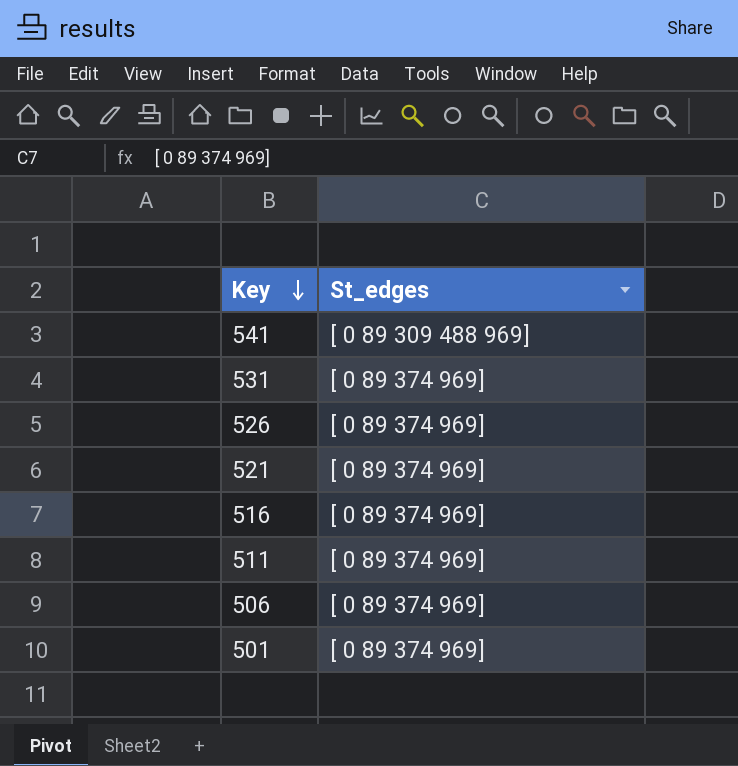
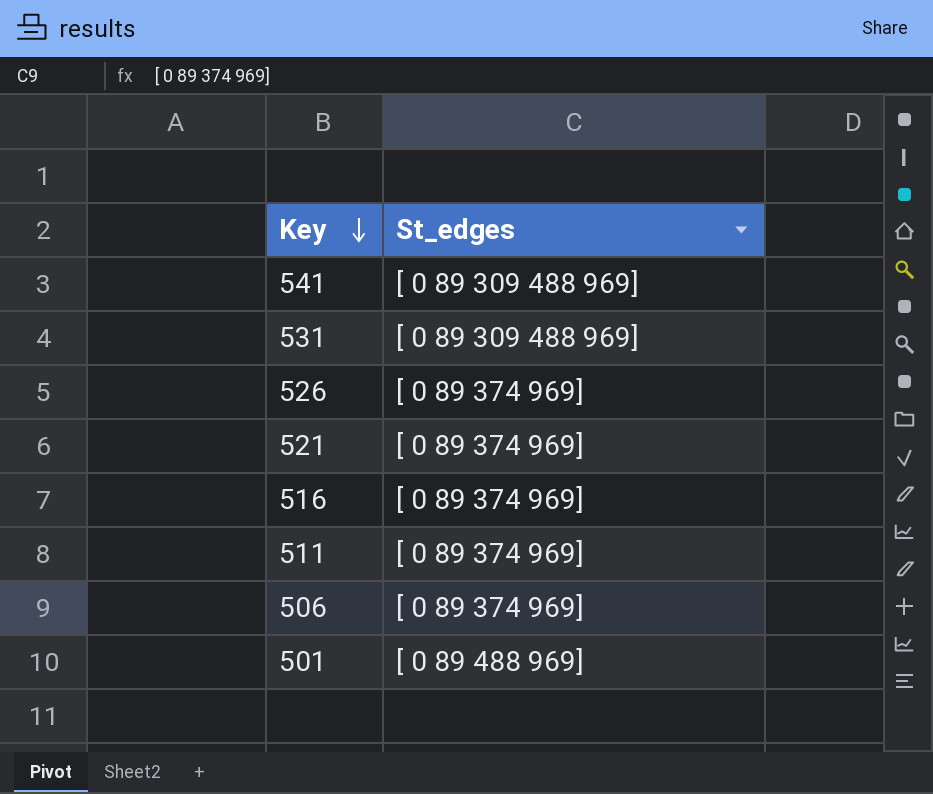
531 | St_edges: [ 0 89 374 969] -> [ 0 89 309 488 969]
501 | St_edges: [ 0 89 374 969] -> [ 0 89 488 969]

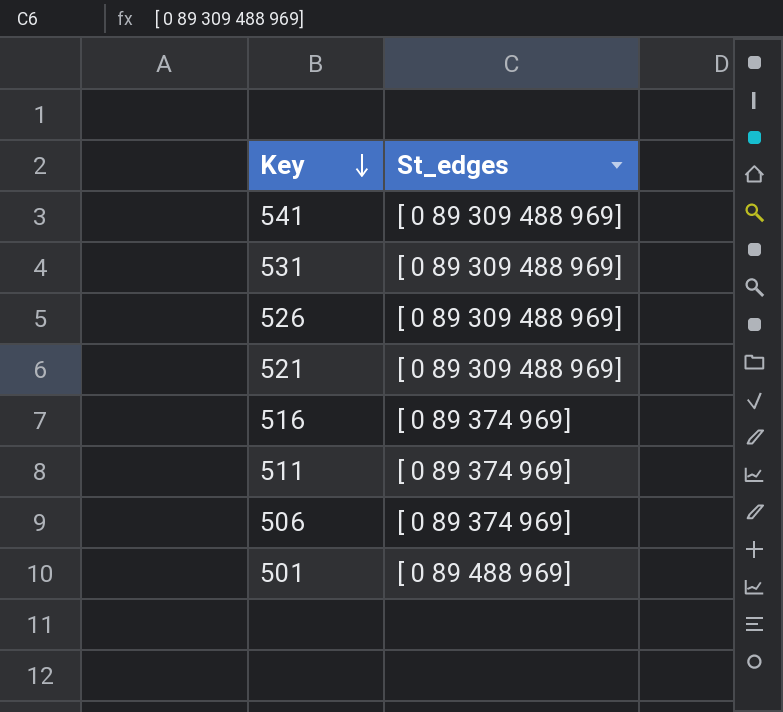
526 | St_edges: [ 0 89 374 969] -> [ 0 89 309 488 969]
521 | St_edges: [ 0 89 374 969] -> [ 0 89 309 488 969]

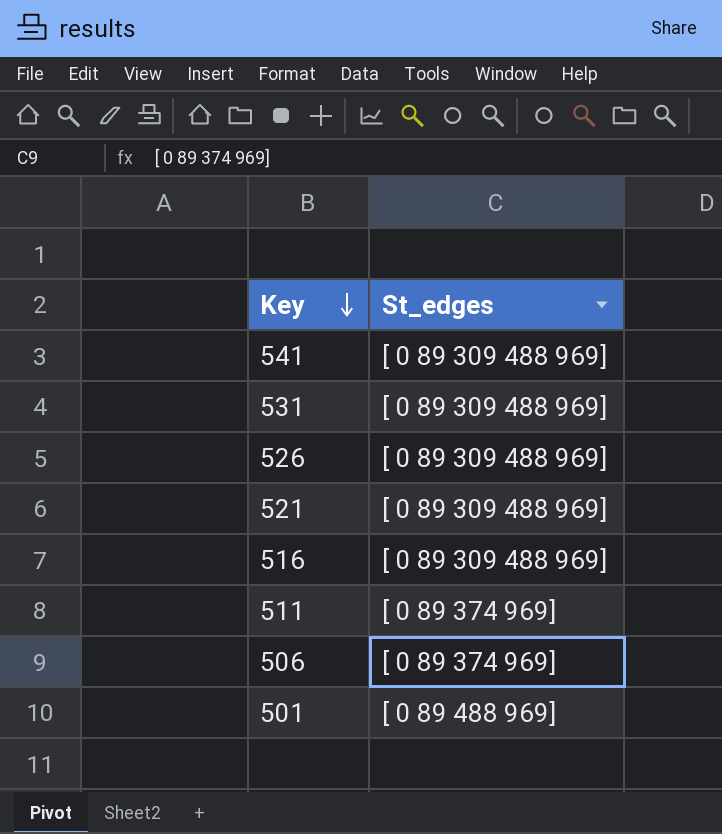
516 | St_edges: [ 0 89 374 969] -> [ 0 89 309 488 969]

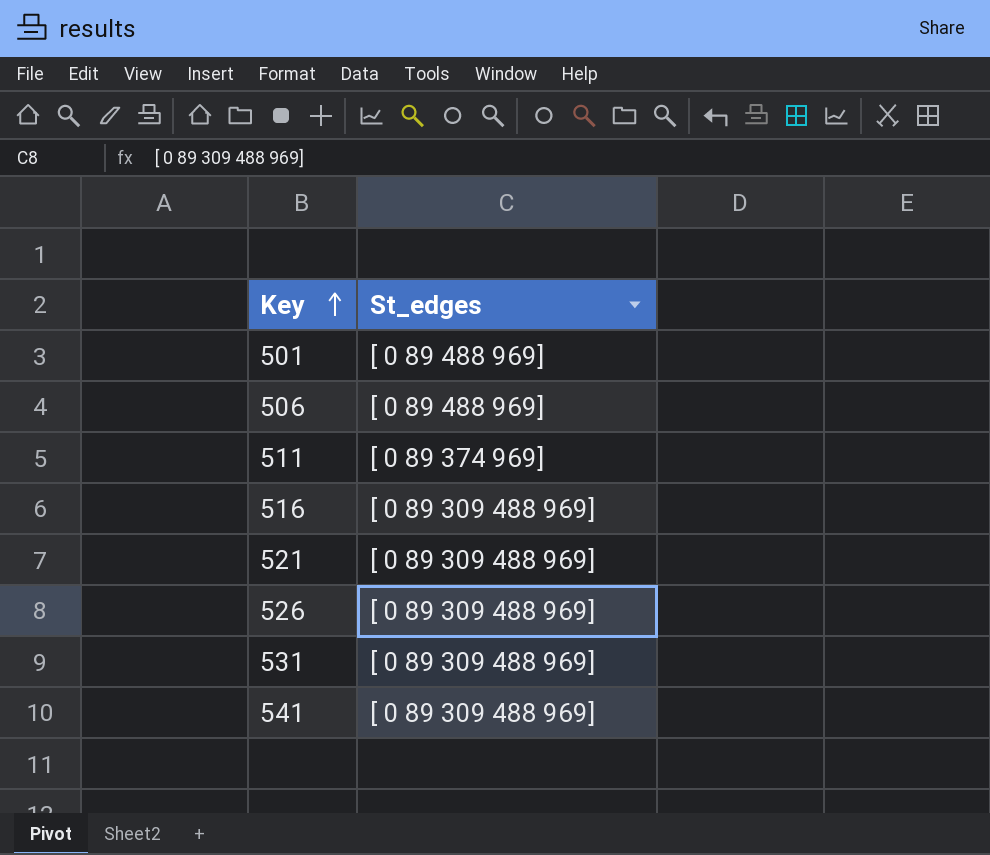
row order: Key descending -> Key ascending
506 | St_edges: [ 0 89 374 969] -> [ 0 89 488 969]

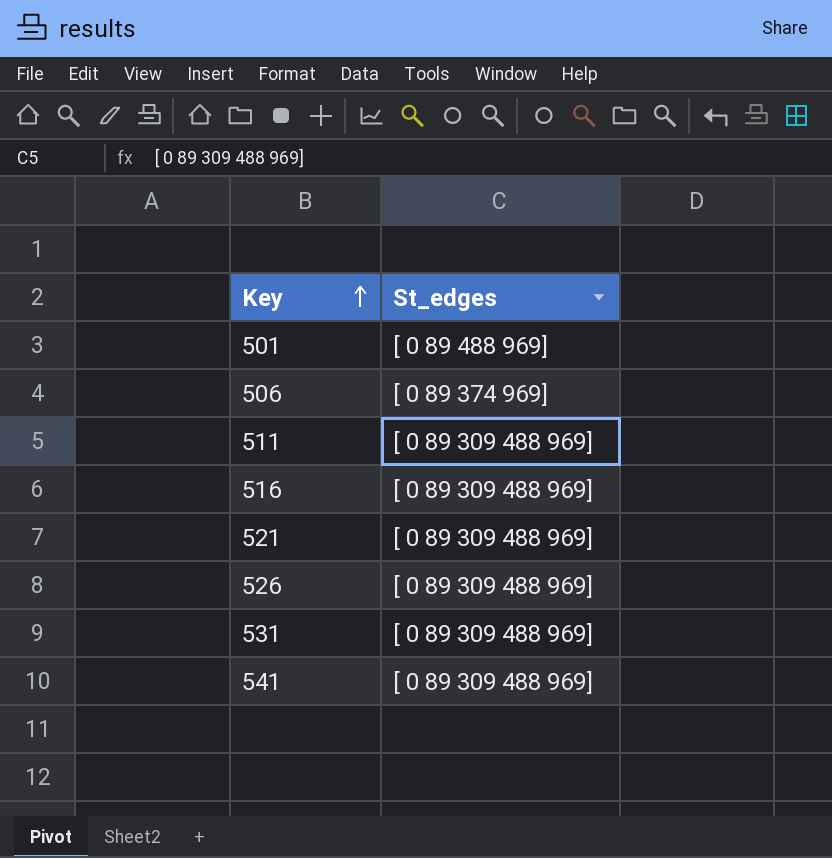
506 | St_edges: [ 0 89 488 969] -> [ 0 89 374 969]
511 | St_edges: [ 0 89 374 969] -> [ 0 89 309 488 969]

